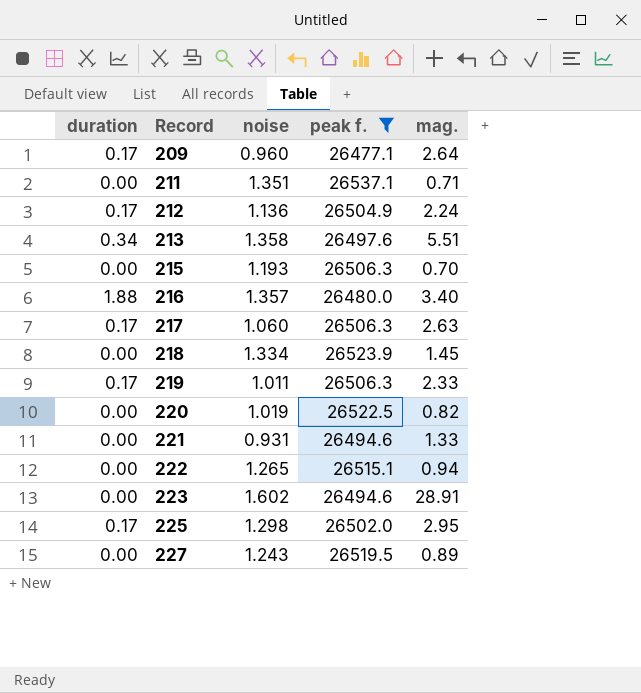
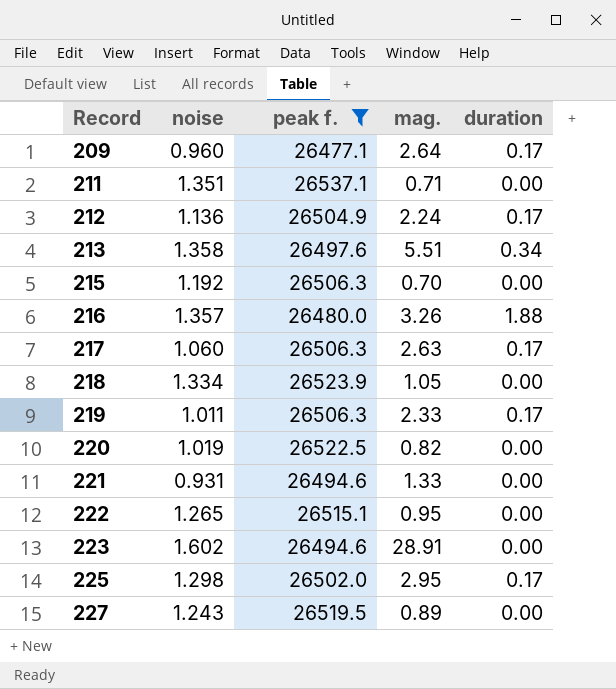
column duration | position: 1 -> 5
215 | noise: 1.193 -> 1.192
216 | mag.: 3.40 -> 3.26
218 | mag.: 1.45 -> 1.05
222 | mag.: 0.94 -> 0.95

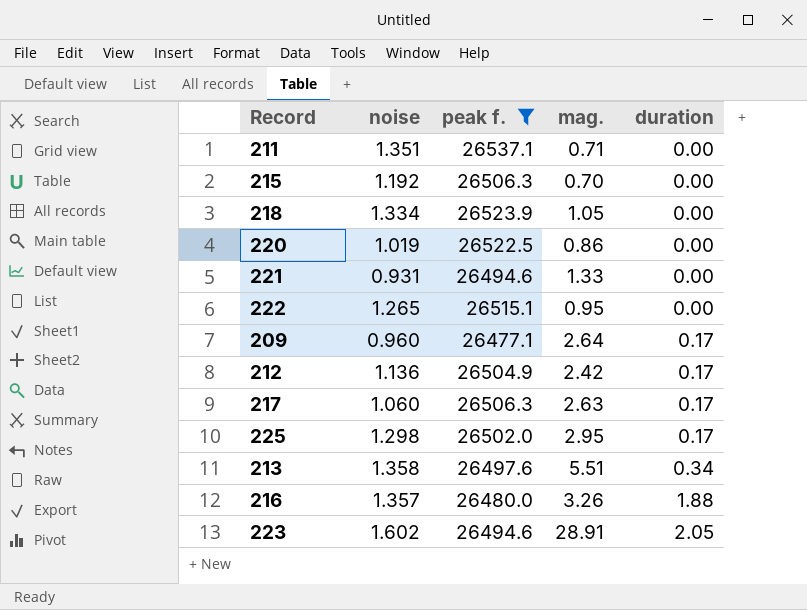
row order: Record ascending -> duration ascending
row 219: 1.011 | 26506.3 | 2.33 | 0.17 -> none
row 227: 1.243 | 26519.5 | 0.89 | 0.00 -> none
220 | mag.: 0.82 -> 0.86
212 | mag.: 2.24 -> 2.42
223 | duration: 0.00 -> 2.05

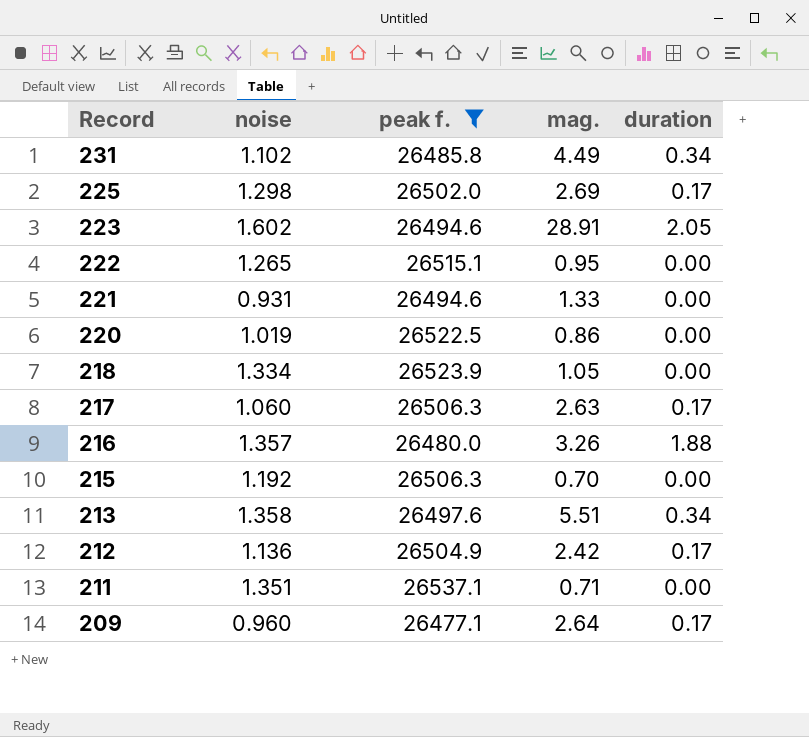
row order: duration ascending -> Record descending
row 231: none -> 1.102 | 26485.8 | 4.49 | 0.34
225 | mag.: 2.95 -> 2.69

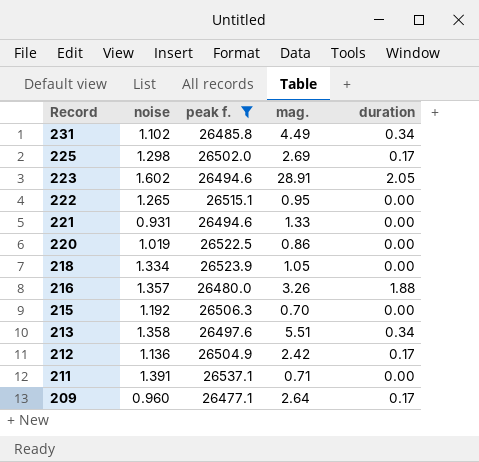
row 217: 1.060 | 26506.3 | 2.63 | 0.17 -> none
211 | noise: 1.351 -> 1.391

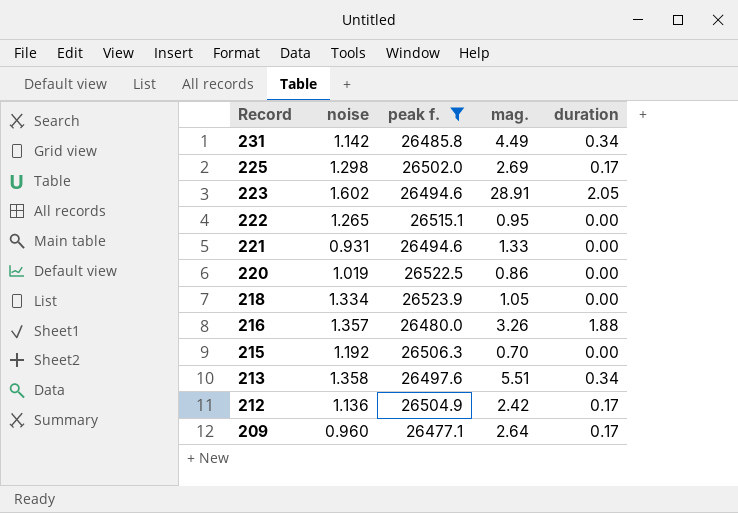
row 211: 1.391 | 26537.1 | 0.71 | 0.00 -> none
231 | noise: 1.102 -> 1.142

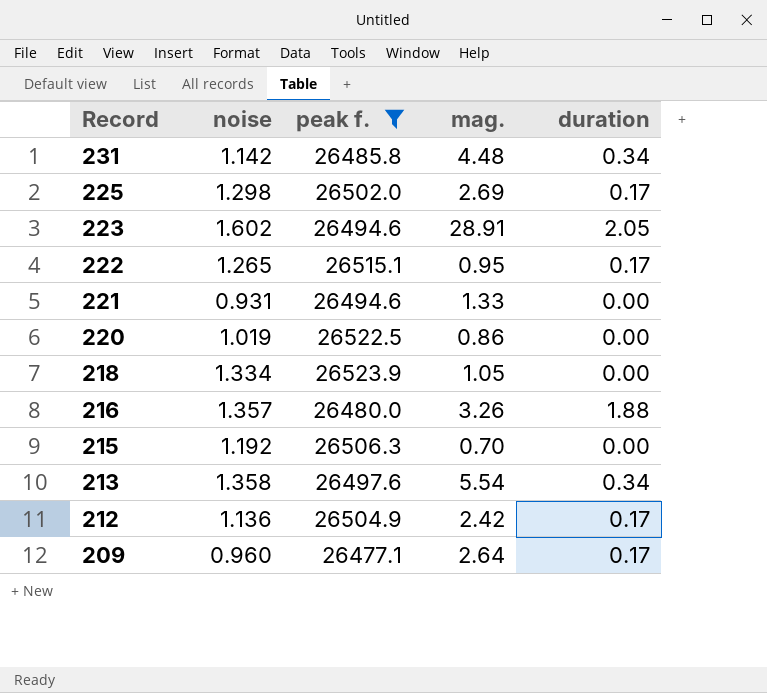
231 | mag.: 4.49 -> 4.48
222 | duration: 0.00 -> 0.17
213 | mag.: 5.51 -> 5.54

